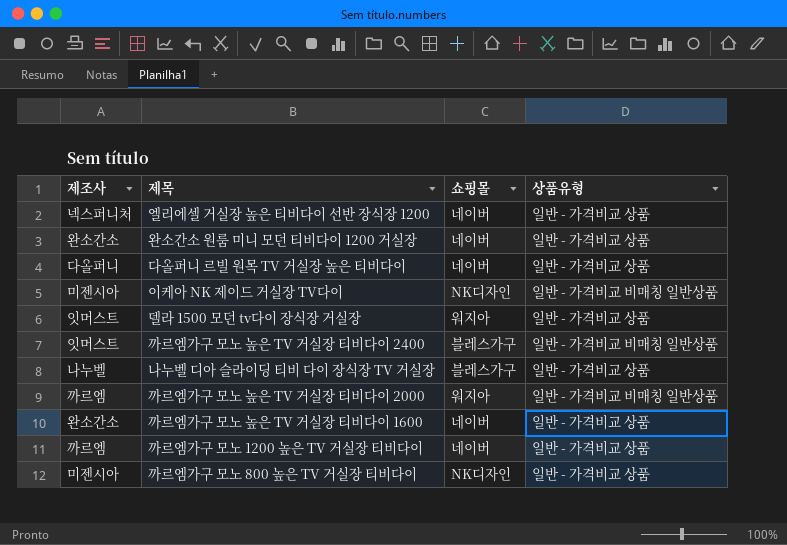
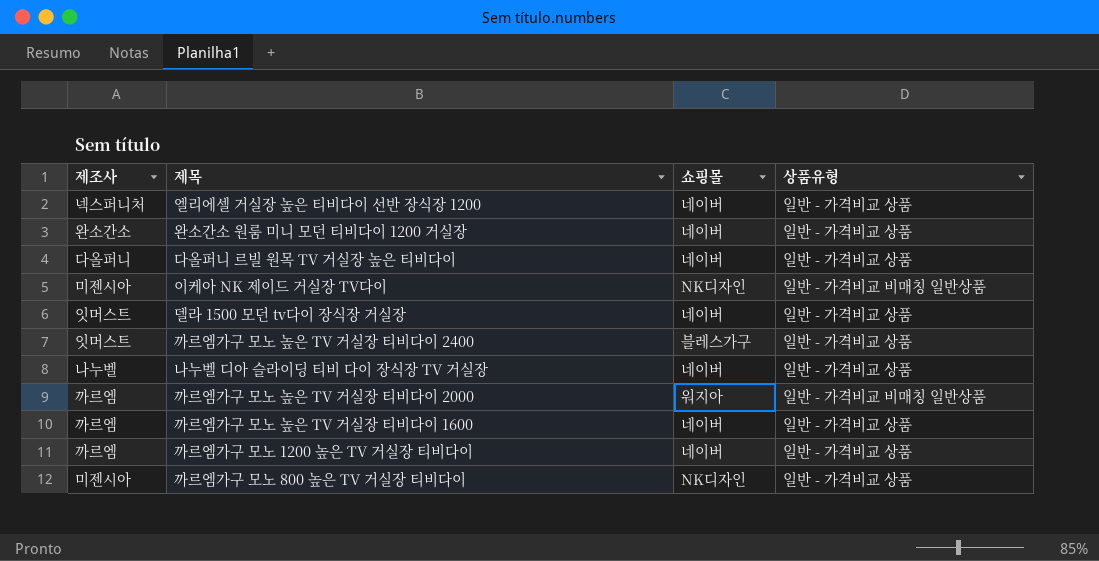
델라 1500 모던 tv다이 장식장 거실장 | 쇼핑몰: 워지아 -> 네이버
까르엠가구 모노 높은 TV 거실장 티비다이 2400 | 상품유형: 일반 - 가격비교 비매칭 일반상품 -> 일반 - 가격비교 상품
나누벨 디아 슬라이딩 티비 다이 장식장 TV 거실장 | 쇼핑몰: 블레스가구 -> 네이버
까르엠가구 모노 높은 TV 거실장 티비다이 1600 | 제조사: 완소간소 -> 까르엠

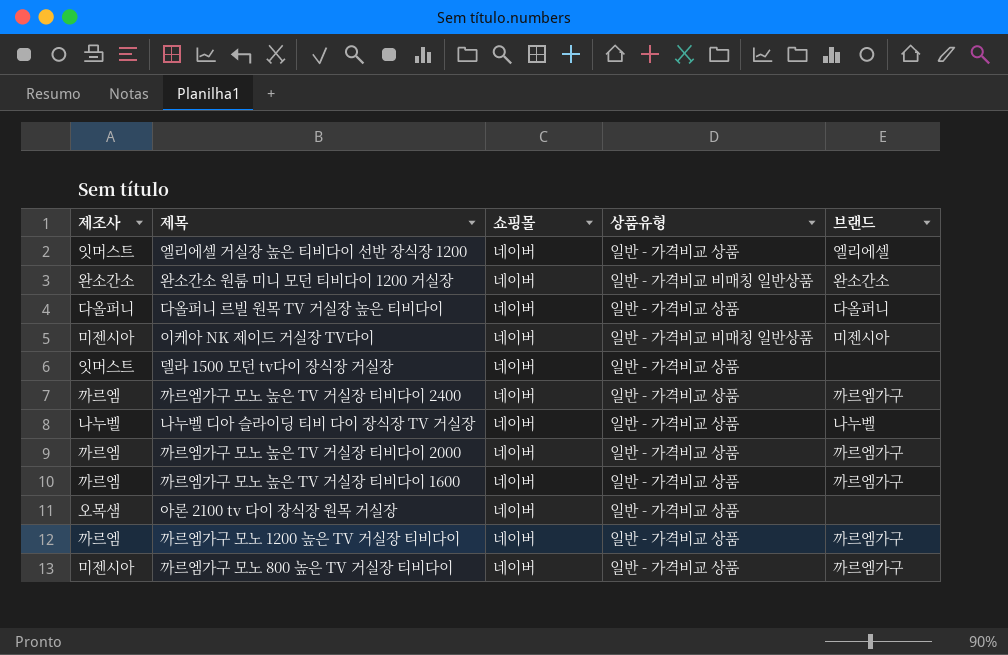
column 브랜드 | position: none -> 5
엘리에셀 거실장 높은 티비다이 선반 장식장 1200 | 제조사: 넥스퍼니처 -> 잇머스트
완소간소 원룸 미니 모던 티비다이 1200 거실장 | 상품유형: 일반 - 가격비교 상품 -> 일반 - 가격비교 비매칭 일반상품
이케아 NK 제이드 거실장 TV다이 | 쇼핑몰: NK디자인 -> 네이버
까르엠가구 모노 높은 TV 거실장 티비다이 2400 | 제조사: 잇머스트 -> 까르엠
까르엠가구 모노 높은 TV 거실장 티비다이 2400 | 쇼핑몰: 블레스가구 -> 네이버
까르엠가구 모노 높은 TV 거실장 티비다이 2000 | 쇼핑몰: 워지아 -> 네이버
까르엠가구 모노 높은 TV 거실장 티비다이 2000 | 상품유형: 일반 - 가격비교 비매칭 일반상품 -> 일반 - 가격비교 상품
row 아론 2100 tv 다이 장식장 원목 거실장: none -> 오목샘 | 네이버 | 일반 - 가격비교 상품 | none
까르엠가구 모노 800 높은 TV 거실장 티비다이 | 쇼핑몰: NK디자인 -> 네이버

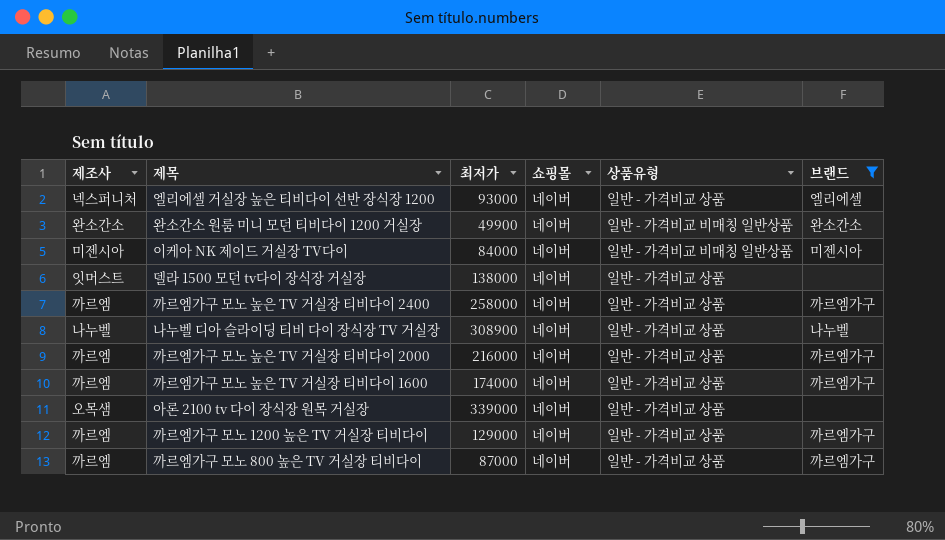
filter: none -> 브랜드 != 다올퍼니
column 최저가 | position: none -> 3
엘리에셀 거실장 높은 티비다이 선반 장식장 1200 | 제조사: 잇머스트 -> 넥스퍼니처
까르엠가구 모노 800 높은 TV 거실장 티비다이 | 제조사: 미젠시아 -> 까르엠

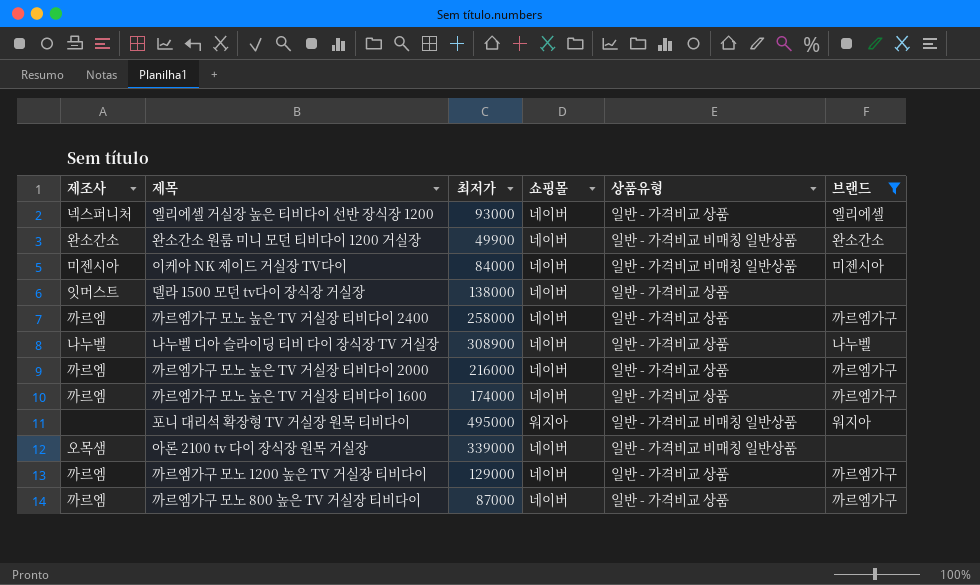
row 포니 대리석 확장형 TV 거실장 원목 티비다이: none -> none | 495000 | 워지아 | 일반 - 가격비교 비매칭 일반상품 | 워지아
아론 2100 tv 다이 장식장 원목 거실장 | 상품유형: 일반 - 가격비교 상품 -> 일반 - 가격비교 비매칭 일반상품

